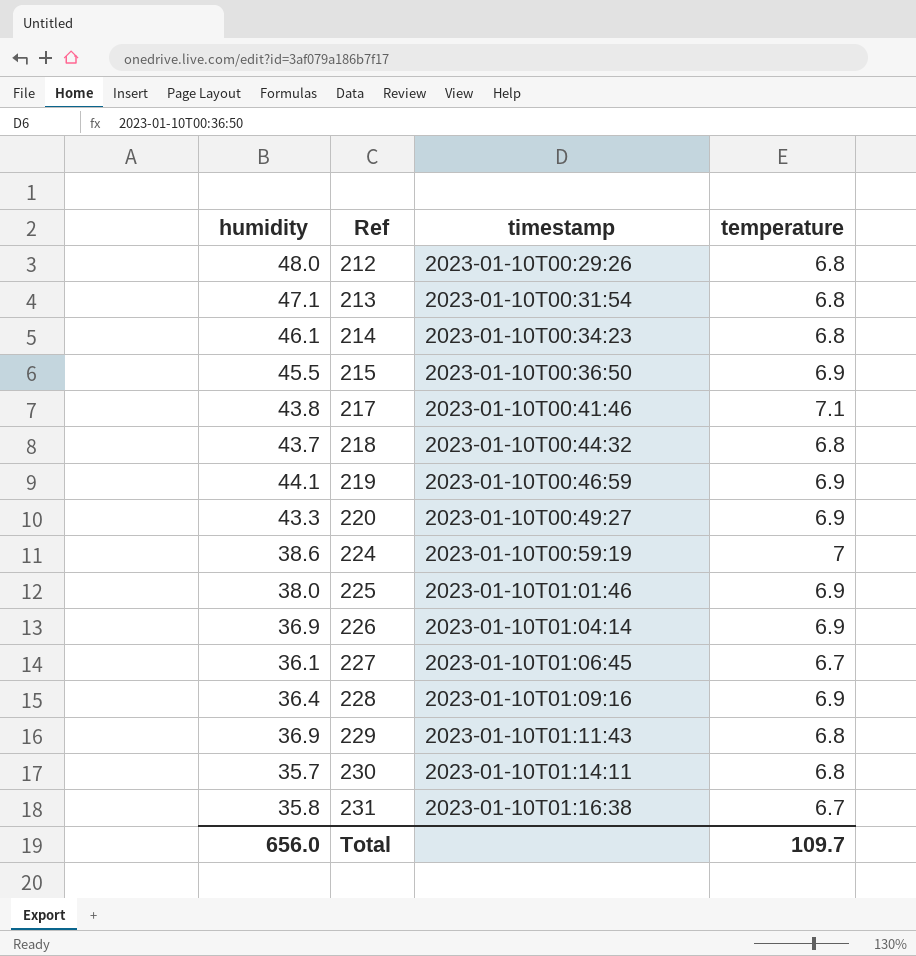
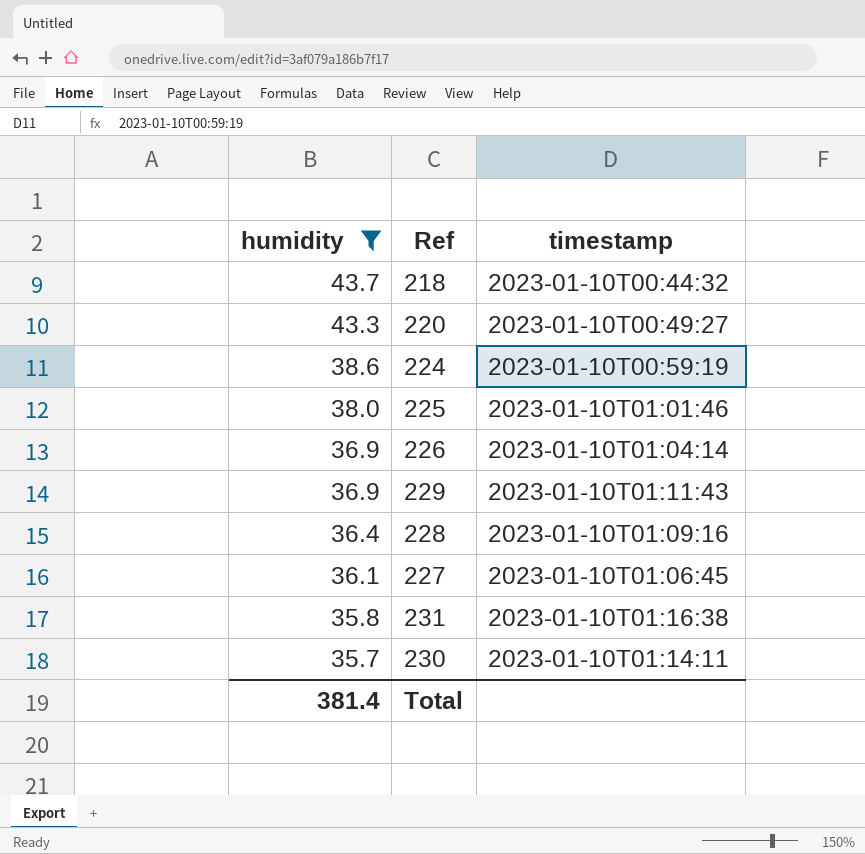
filter: none -> humidity <= 43.7
row order: Ref ascending -> humidity descending
column temperature | position: 4 -> none
Total | humidity: 656.0 -> 381.4

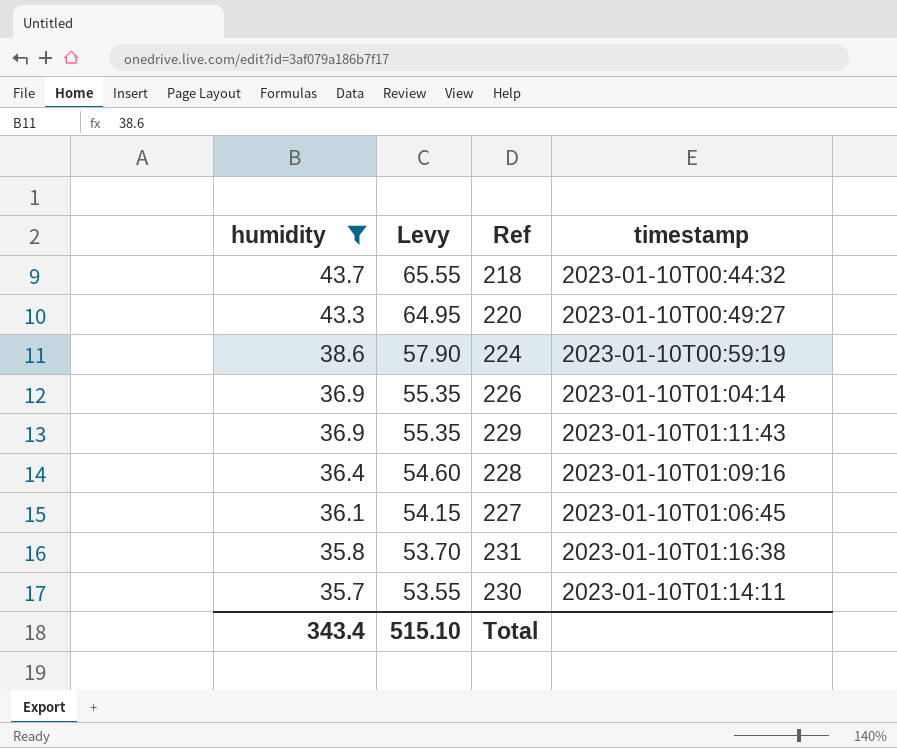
column Levy | formula: none -> [humidity] * 1.5
row 225: 38.0 | 2023-01-10T01:01:46 -> none
Total | humidity: 381.4 -> 343.4

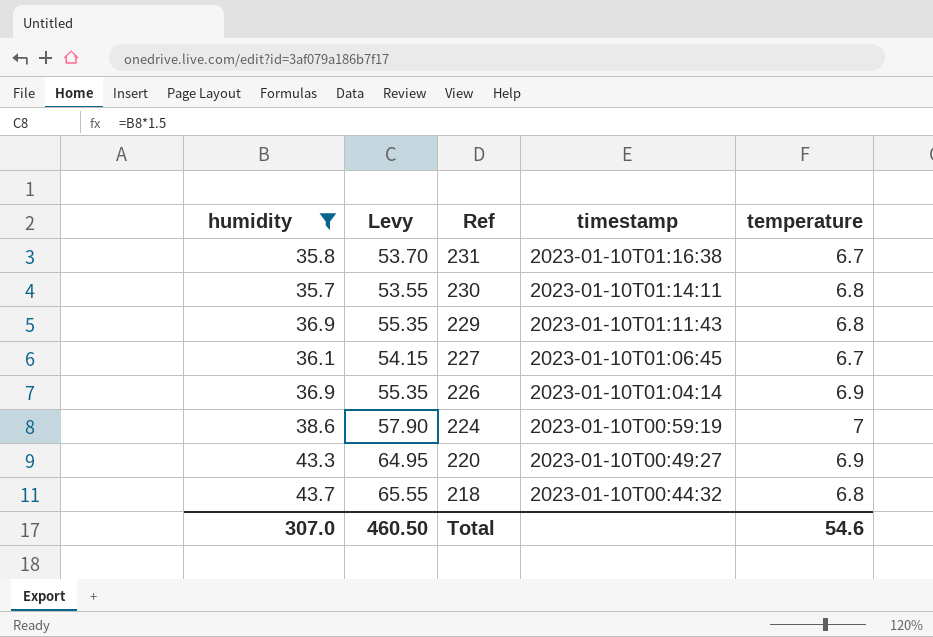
row order: humidity descending -> Ref descending
column temperature | position: none -> 5
row 228: 36.4 | 54.60 | 2023-01-10T01:09:16 -> none
Total | humidity: 343.4 -> 307.0
Total | Levy: 515.10 -> 460.50

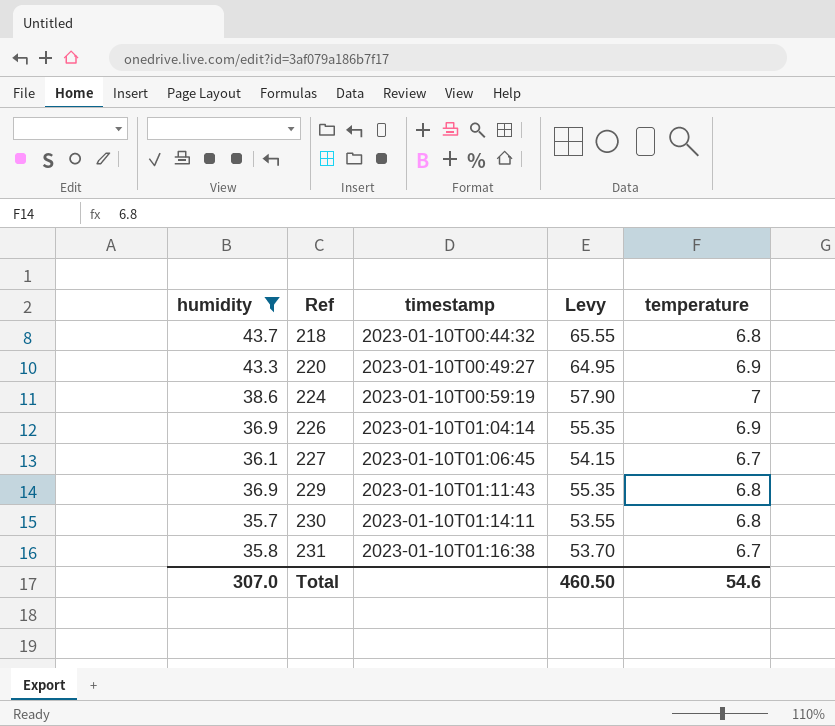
row order: Ref descending -> Ref ascending
column Levy | position: 2 -> 4

